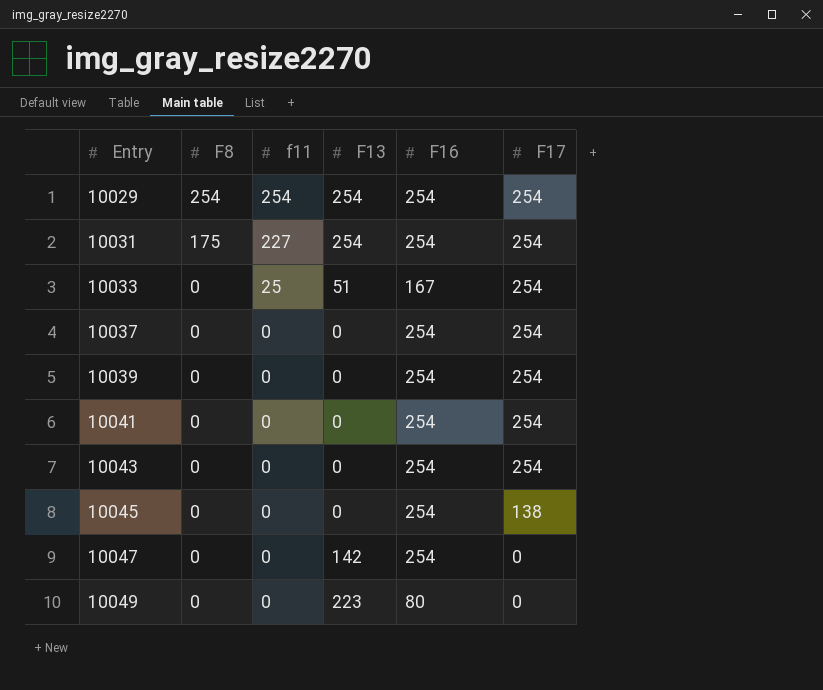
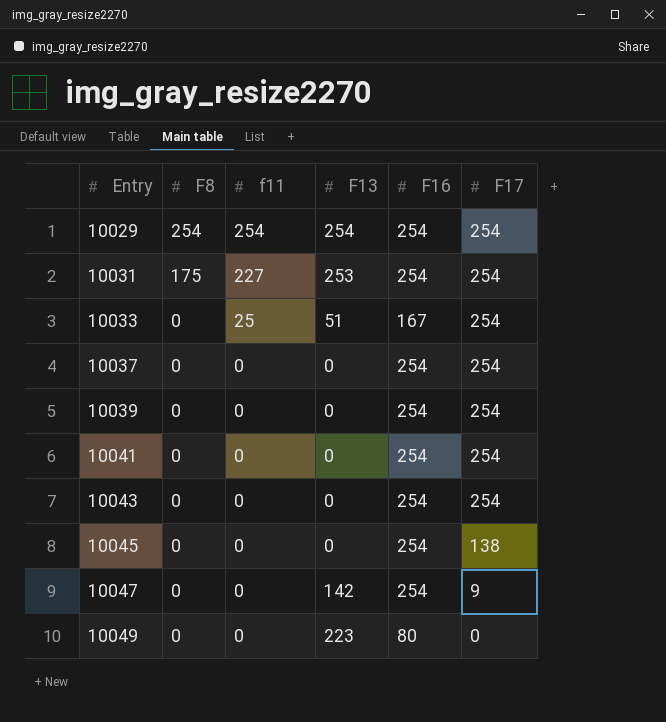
10031 | F13: 254 -> 253
10047 | F17: 0 -> 9

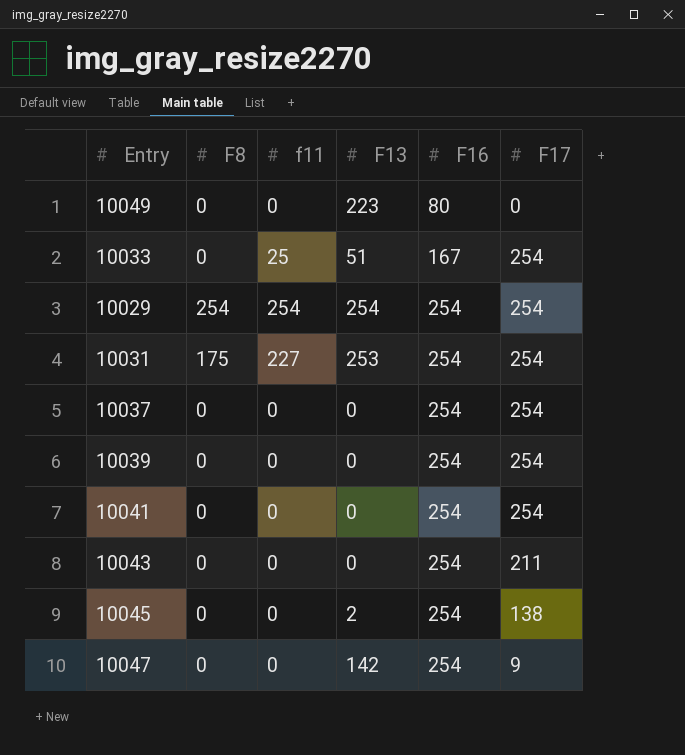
row order: Entry ascending -> F16 ascending
10043 | F17: 254 -> 211
10045 | F13: 0 -> 2

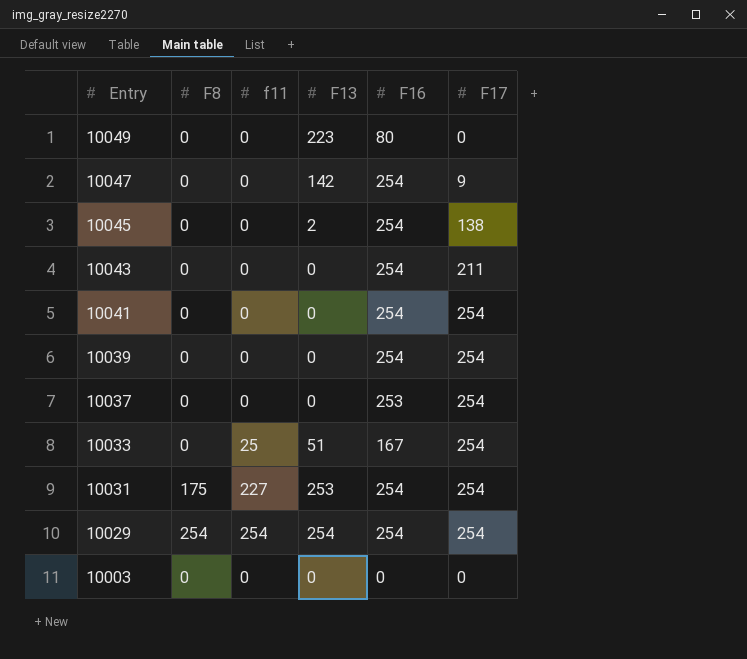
row order: F16 ascending -> Entry descending
10037 | F16: 254 -> 253
row 10003: none -> 0 | 0 | 0 | 0 | 0

